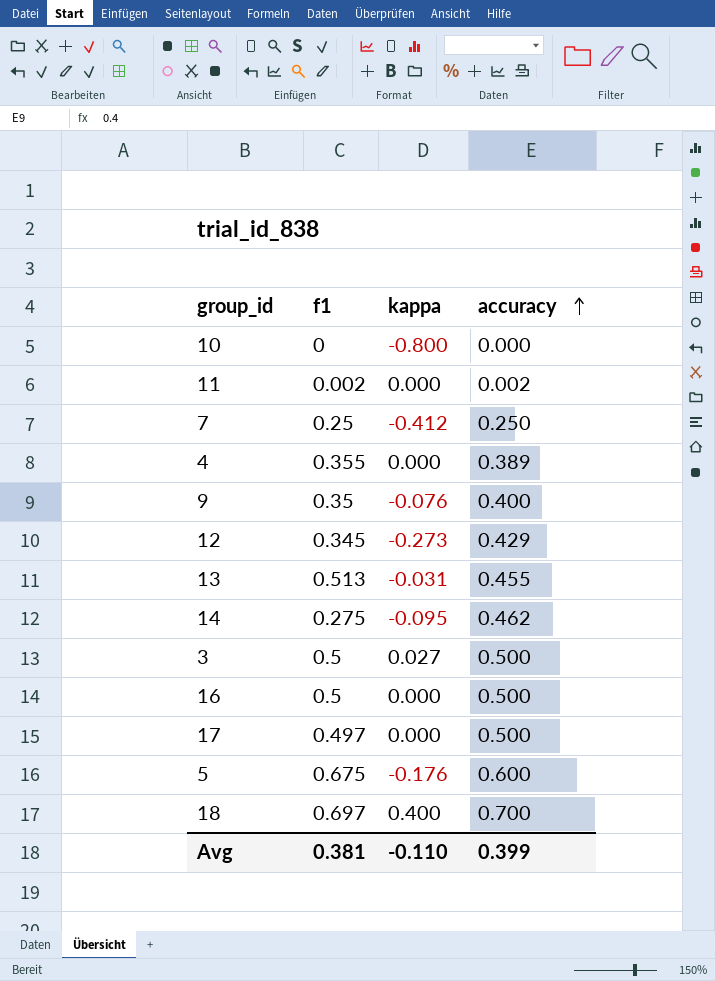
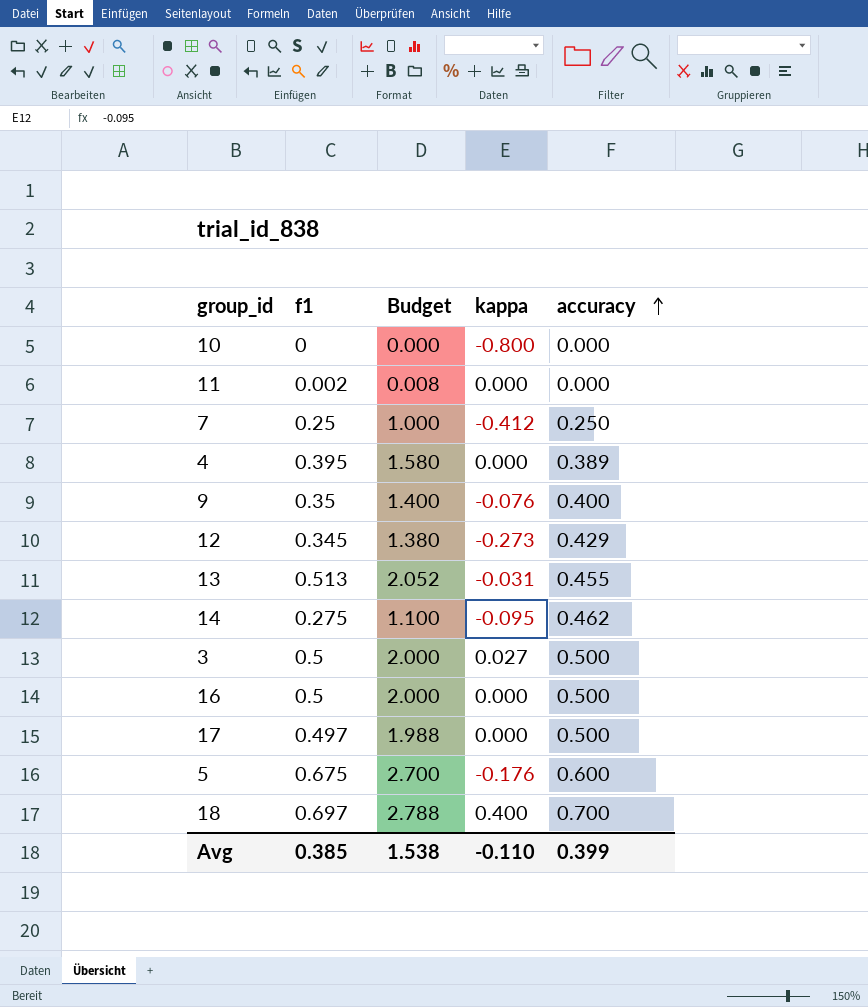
column Budget | formula: none -> [f1] * 4
11 | accuracy: 0.002 -> 0.000
4 | f1: 0.355 -> 0.395
Avg | f1: 0.381 -> 0.385

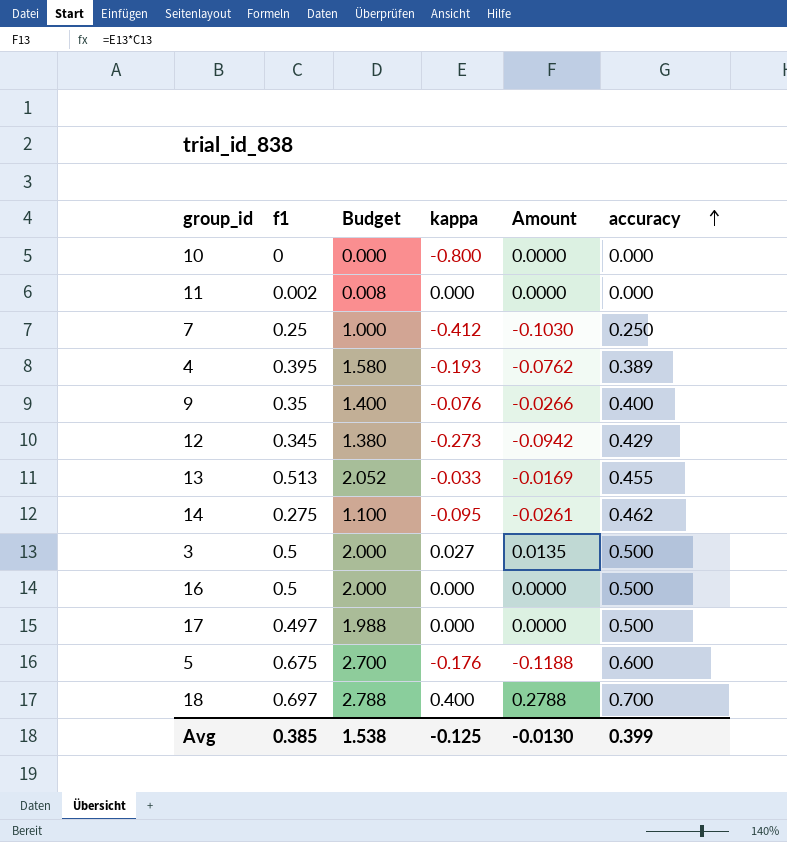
column Amount | formula: none -> [f1] * [kappa]
4 | kappa: 0.000 -> -0.193
13 | kappa: -0.031 -> -0.033
Avg | kappa: -0.110 -> -0.125

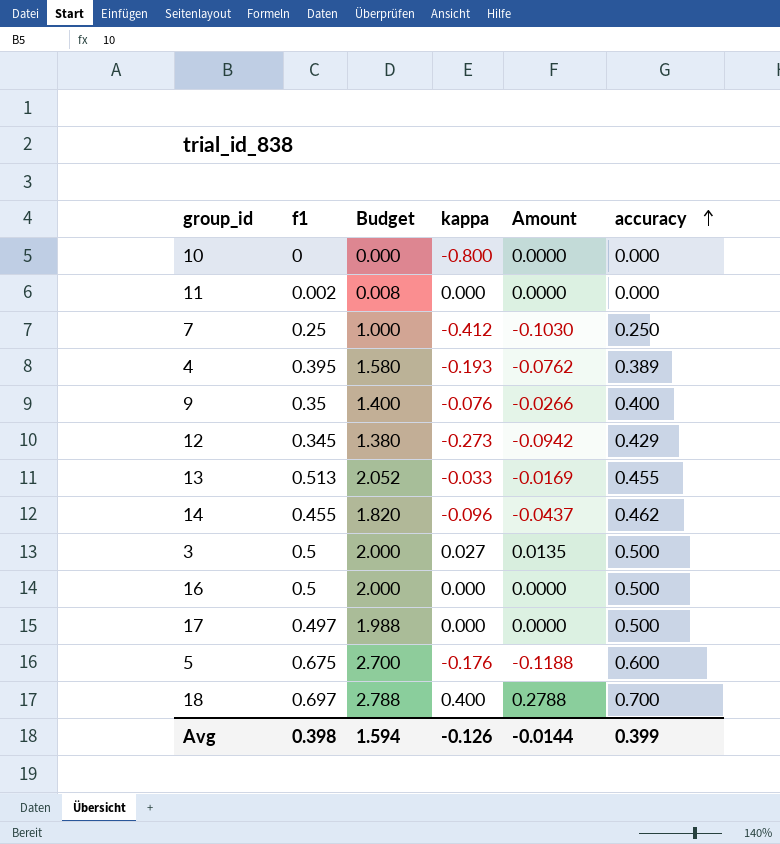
14 | f1: 0.275 -> 0.455
14 | Budget: 1.100 -> 1.820
14 | kappa: -0.095 -> -0.096
14 | Amount: -0.0261 -> -0.0437
Avg | f1: 0.385 -> 0.398
Avg | Budget: 1.538 -> 1.594
Avg | kappa: -0.125 -> -0.126
Avg | Amount: -0.0130 -> -0.0144

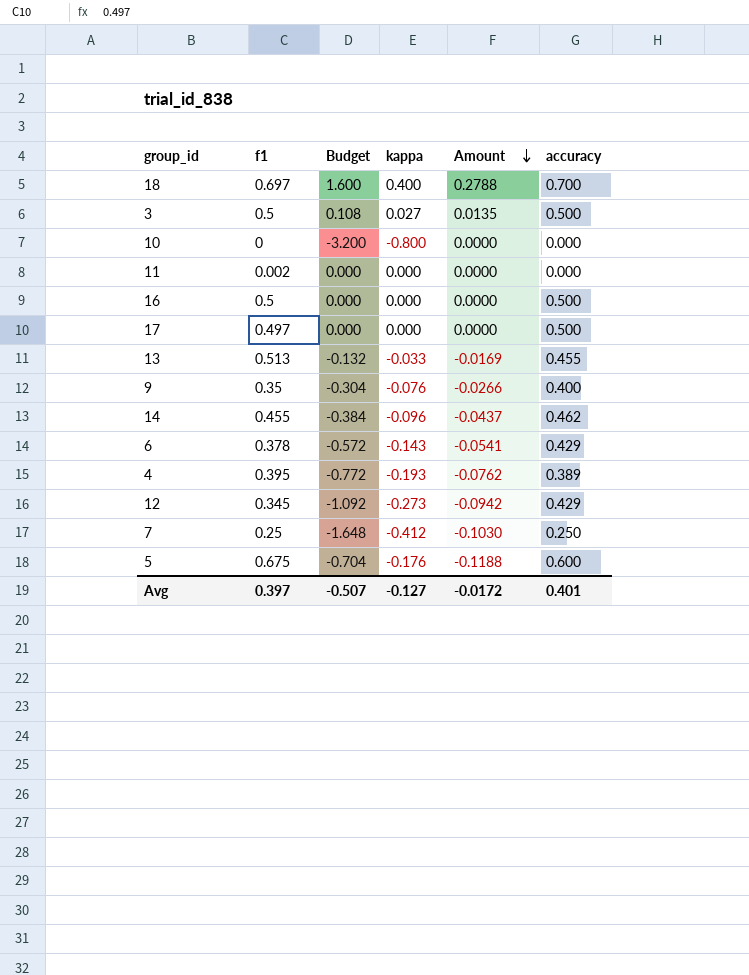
row order: accuracy ascending -> Amount descending
column Budget | formula: [f1] * 4 -> [kappa] * 4
row 6: none -> 0.378 | -0.572 | -0.143 | -0.0541 | 0.429
Avg | f1: 0.398 -> 0.397
Avg | Budget: 1.594 -> -0.507
Avg | kappa: -0.126 -> -0.127
Avg | Amount: -0.0144 -> -0.0172
Avg | accuracy: 0.399 -> 0.401

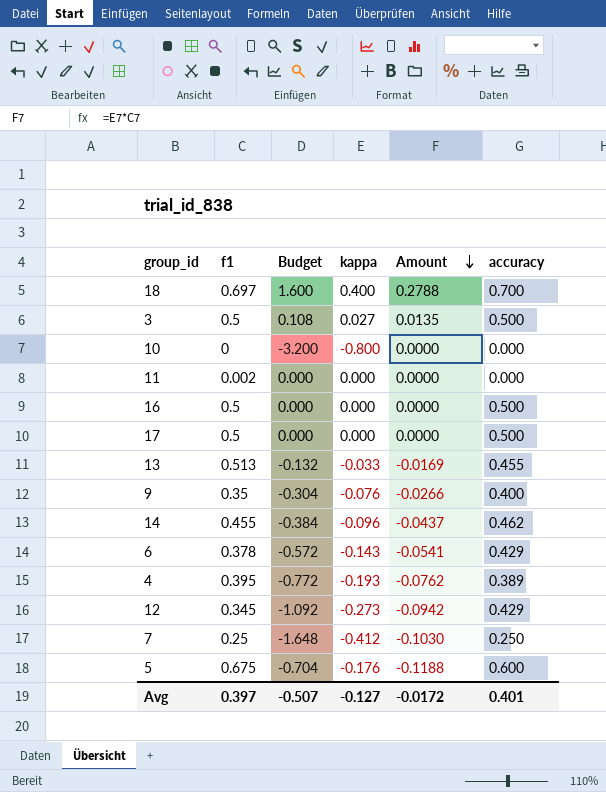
17 | f1: 0.497 -> 0.5

